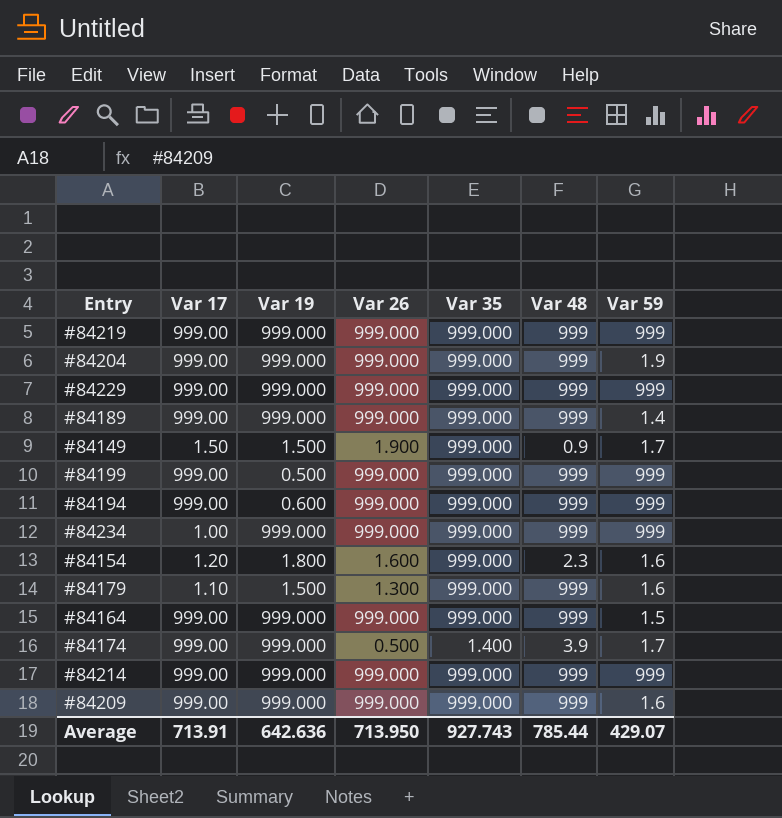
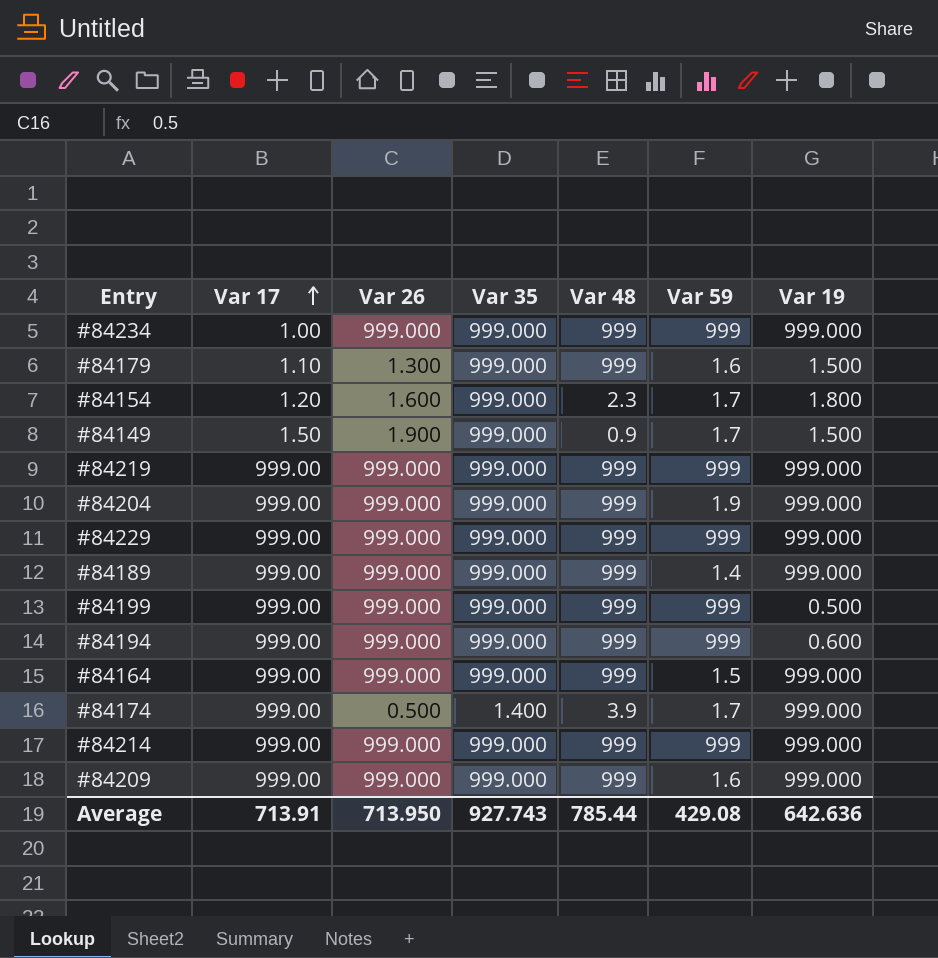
row order: none -> Var 17 ascending
column Var 19 | position: 3 -> 7
#84154 | Var 59: 1.6 -> 1.7
Average | Var 59: 429.07 -> 429.08

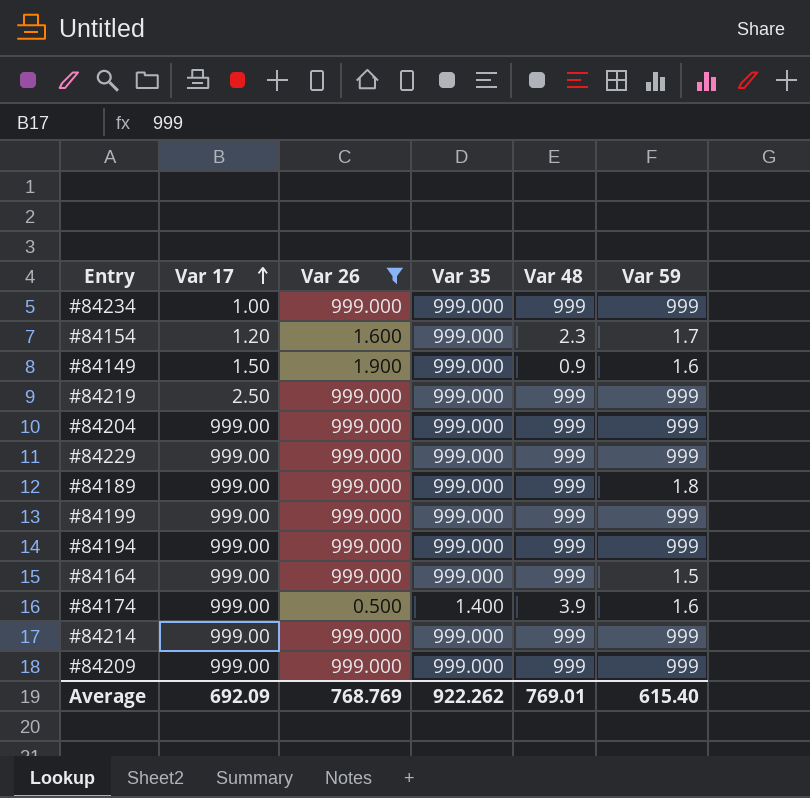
filter: none -> Var 26 != 1.300
column Var 19 | position: 7 -> none
#84149 | Var 59: 1.7 -> 1.6
#84219 | Var 17: 999.00 -> 2.50
#84204 | Var 59: 1.9 -> 999
#84189 | Var 59: 1.4 -> 1.8
#84174 | Var 59: 1.7 -> 1.6
#84209 | Var 59: 1.6 -> 999
Average | Var 17: 713.91 -> 692.09
Average | Var 26: 713.950 -> 768.769
Average | Var 35: 927.743 -> 922.262
Average | Var 48: 785.44 -> 769.01
Average | Var 59: 429.08 -> 615.40

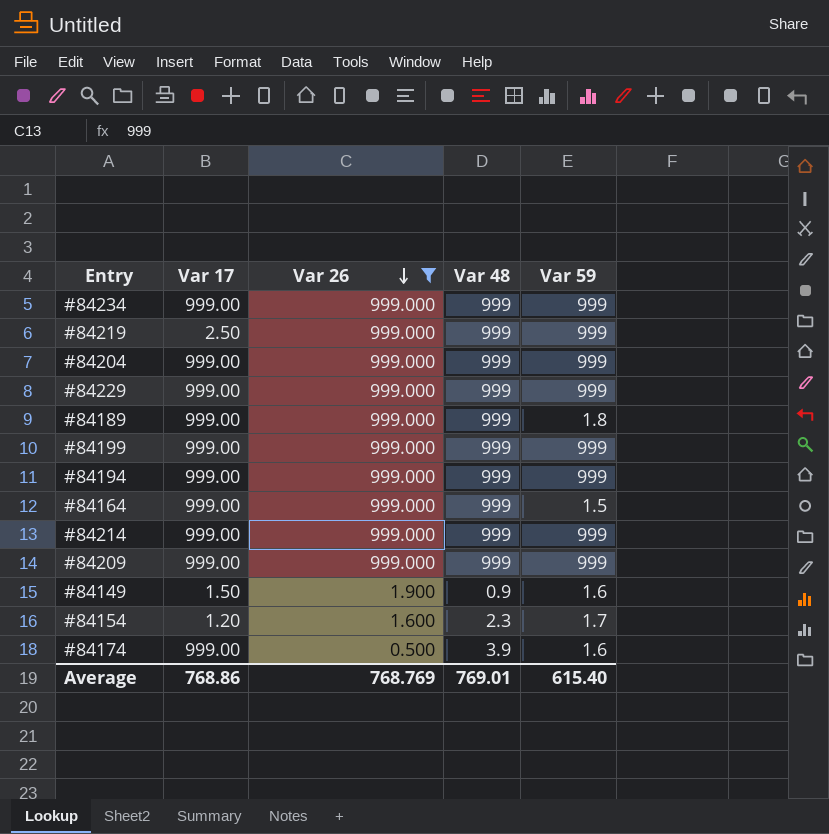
row order: Var 17 ascending -> Var 26 descending
column Var 35 | position: 4 -> none
#84234 | Var 17: 1.00 -> 999.00
Average | Var 17: 692.09 -> 768.86

